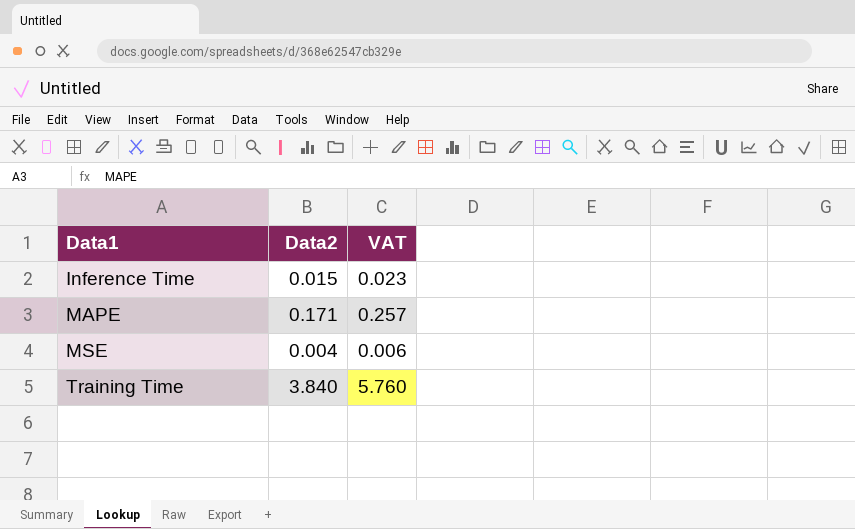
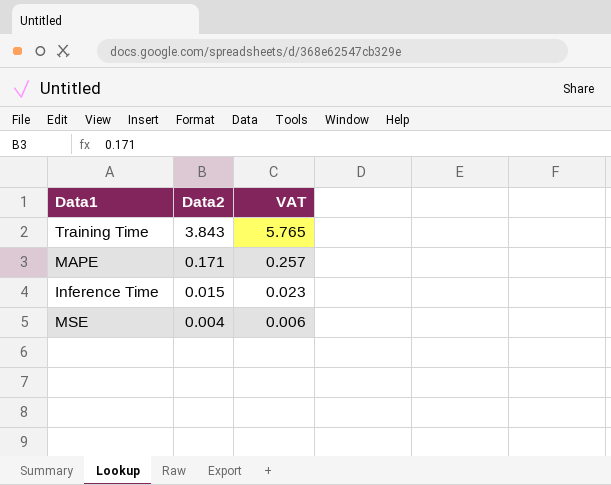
row order: Data1 ascending -> Data2 descending
Training Time | Data2: 3.840 -> 3.843
Training Time | VAT: 5.760 -> 5.765

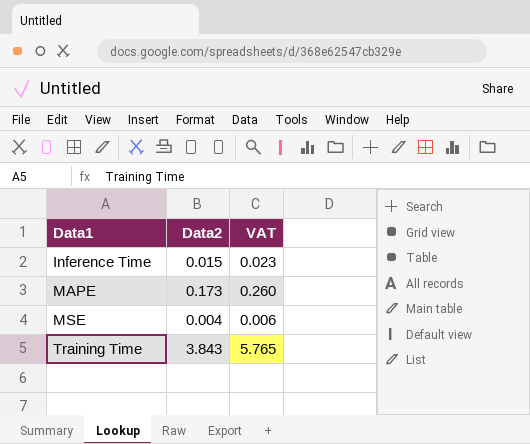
row order: Data2 descending -> Data1 ascending
MAPE | Data2: 0.171 -> 0.173
MAPE | VAT: 0.257 -> 0.260

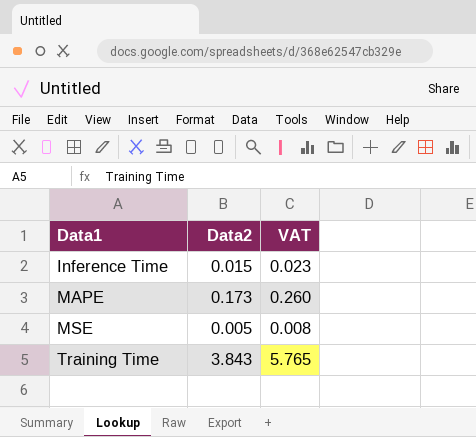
MSE | Data2: 0.004 -> 0.005
MSE | VAT: 0.006 -> 0.008

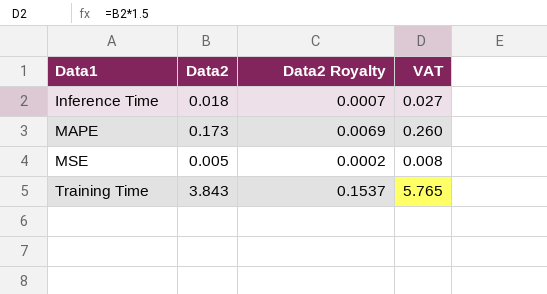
column Data2 Royalty | formula: none -> [Data2] * 0.04
Inference Time | Data2: 0.015 -> 0.018
Inference Time | VAT: 0.023 -> 0.027

